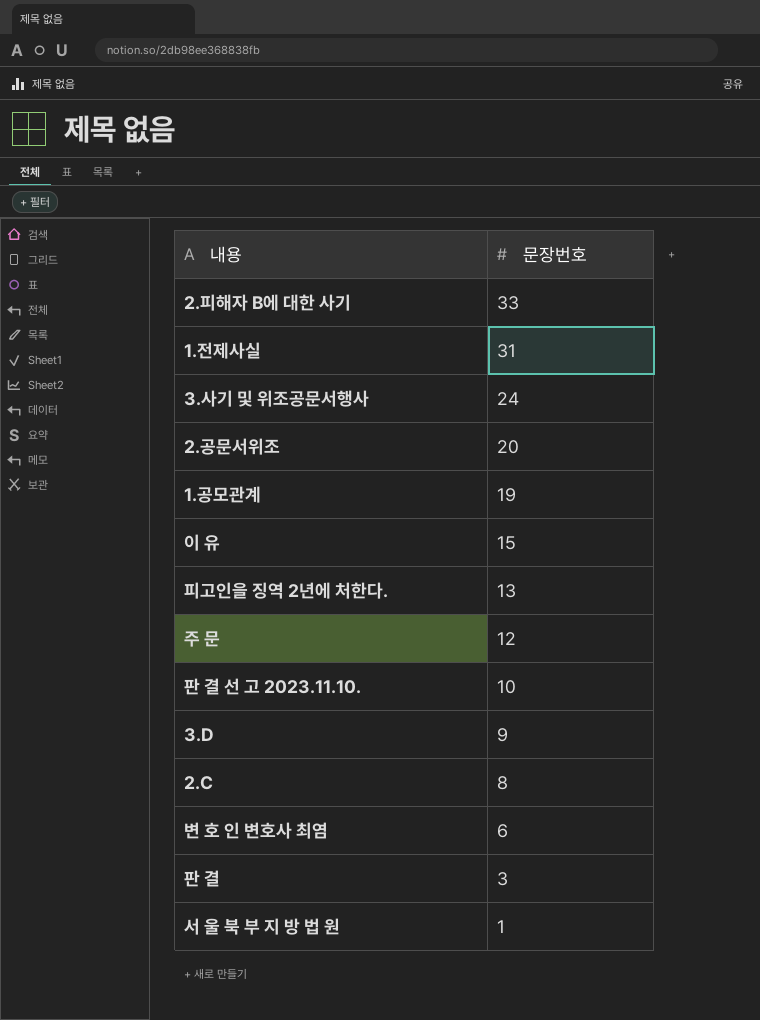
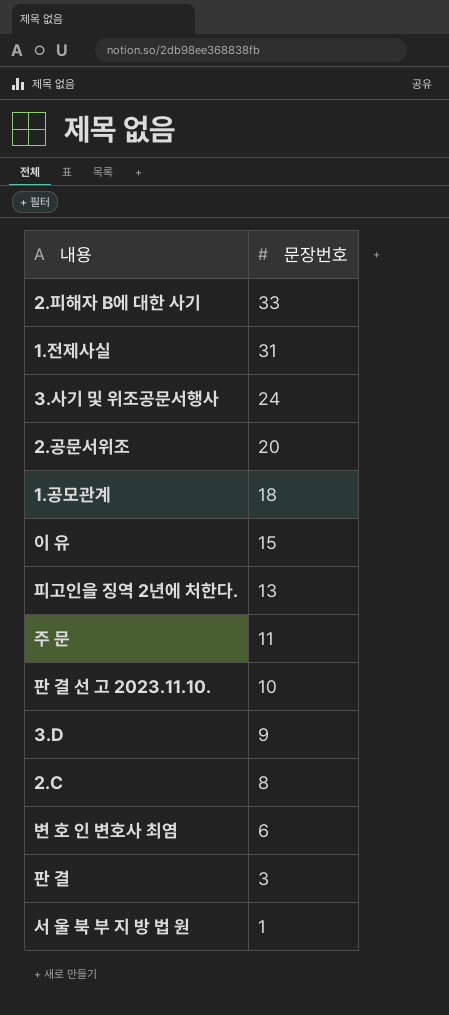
1.공모관계 | 문장번호: 19 -> 18
주 문 | 문장번호: 12 -> 11

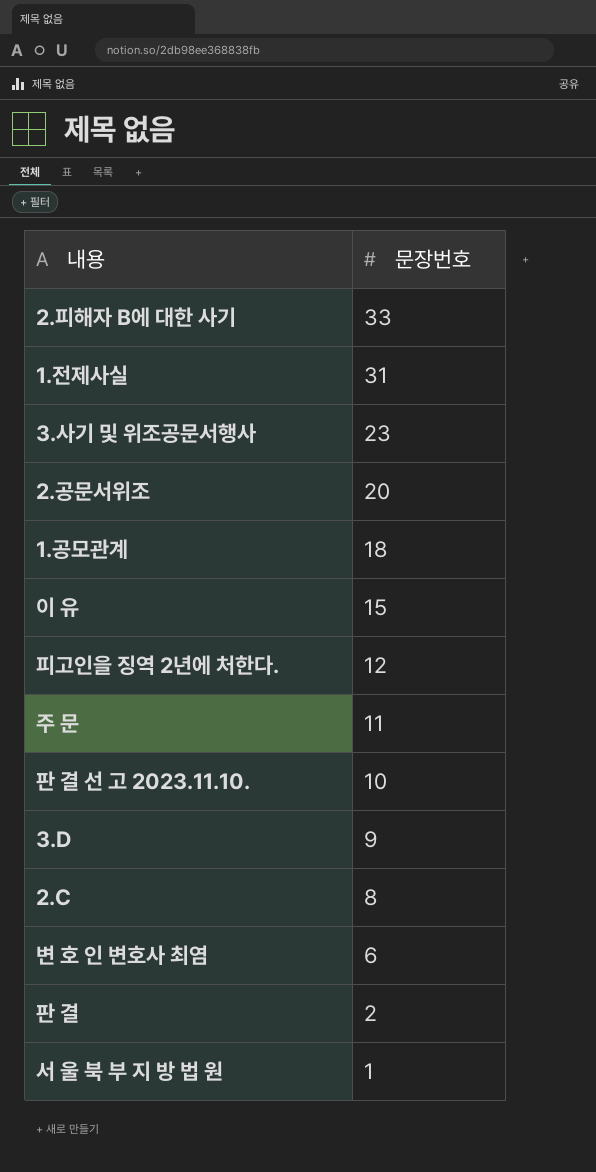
3.사기 및 위조공문서행사 | 문장번호: 24 -> 23
피고인을 징역 2년에 처한다. | 문장번호: 13 -> 12
판 결 | 문장번호: 3 -> 2

